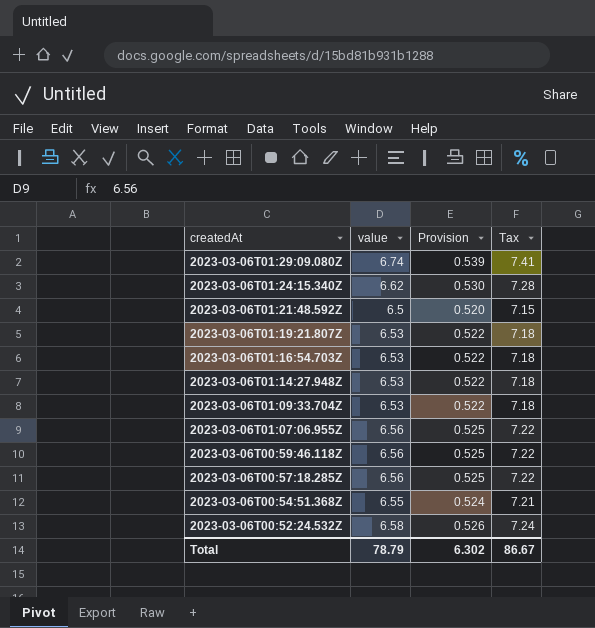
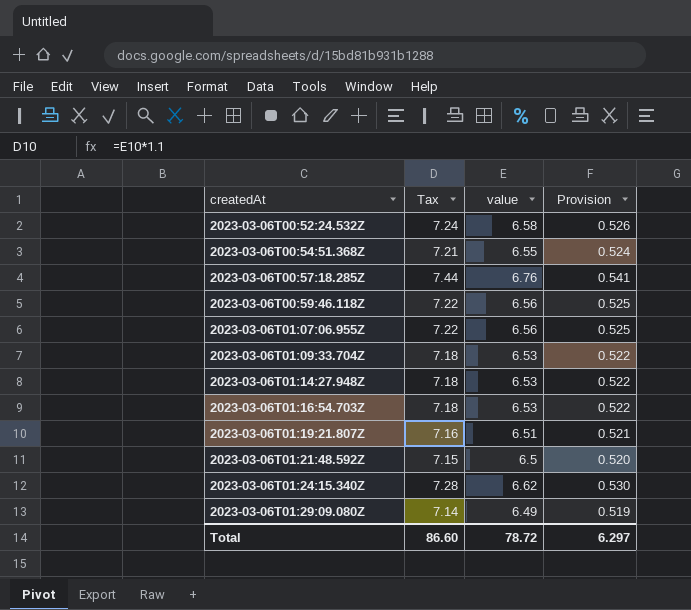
row order: createdAt descending -> createdAt ascending
column Tax | position: 4 -> 2
2023-03-06T00:57:18.285Z | Tax: 7.22 -> 7.44
2023-03-06T00:57:18.285Z | value: 6.56 -> 6.76
2023-03-06T00:57:18.285Z | Provision: 0.525 -> 0.541
2023-03-06T01:19:21.807Z | Tax: 7.18 -> 7.16
2023-03-06T01:19:21.807Z | value: 6.53 -> 6.51
2023-03-06T01:19:21.807Z | Provision: 0.522 -> 0.521
2023-03-06T01:29:09.080Z | Tax: 7.41 -> 7.14
2023-03-06T01:29:09.080Z | value: 6.74 -> 6.49
2023-03-06T01:29:09.080Z | Provision: 0.539 -> 0.519
Total | Tax: 86.67 -> 86.60
Total | value: 78.79 -> 78.72
Total | Provision: 6.302 -> 6.297

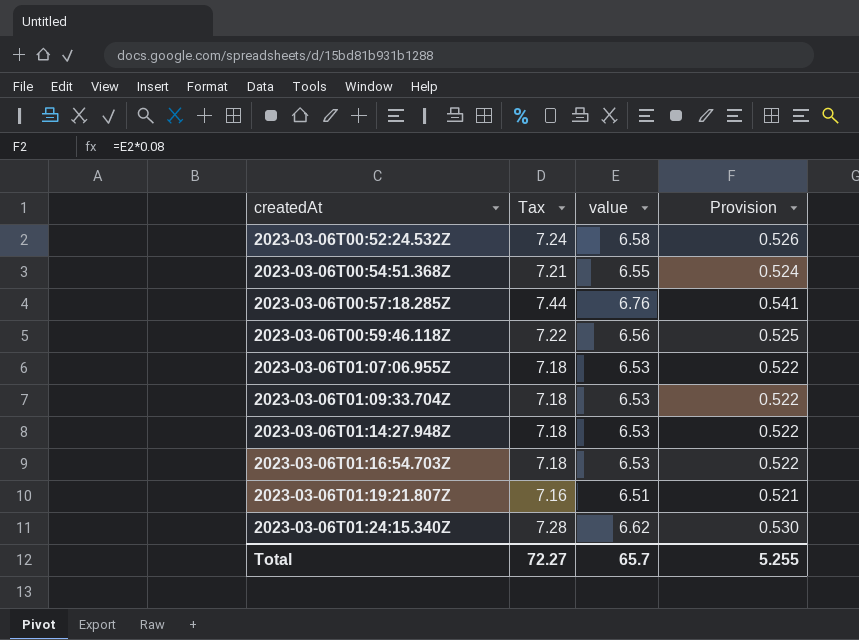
row 2023-03-06T01:21:48.592Z: 7.15 | 6.5 | 0.520 -> none
row 2023-03-06T01:29:09.080Z: 7.14 | 6.49 | 0.519 -> none
2023-03-06T01:07:06.955Z | Tax: 7.22 -> 7.18
2023-03-06T01:07:06.955Z | value: 6.56 -> 6.53
2023-03-06T01:07:06.955Z | Provision: 0.525 -> 0.522
Total | Tax: 86.60 -> 72.27
Total | value: 78.72 -> 65.7
Total | Provision: 6.297 -> 5.255

